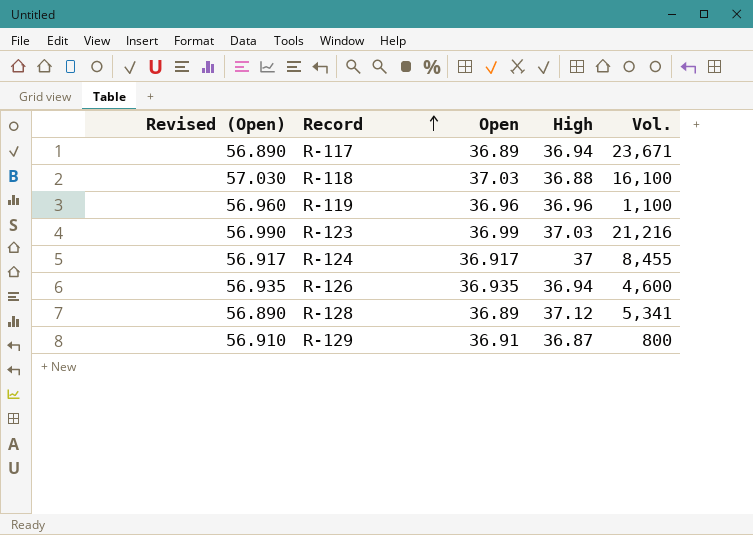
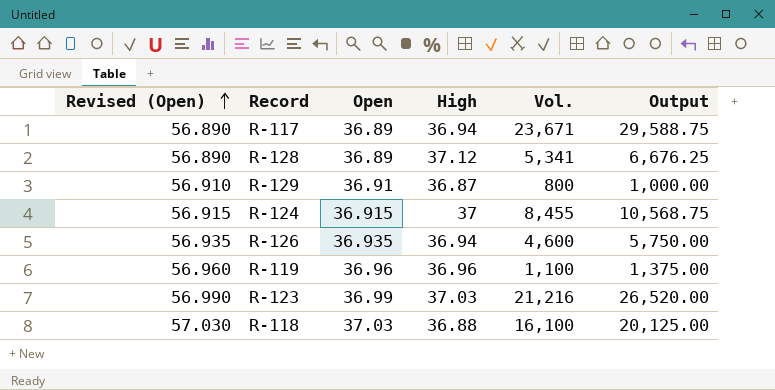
row order: Record ascending -> Revised (Open) ascending
column Output | formula: none -> [Vol.] * 1.25
R-124 | Revised (Open): 56.917 -> 56.915
R-124 | Open: 36.917 -> 36.915

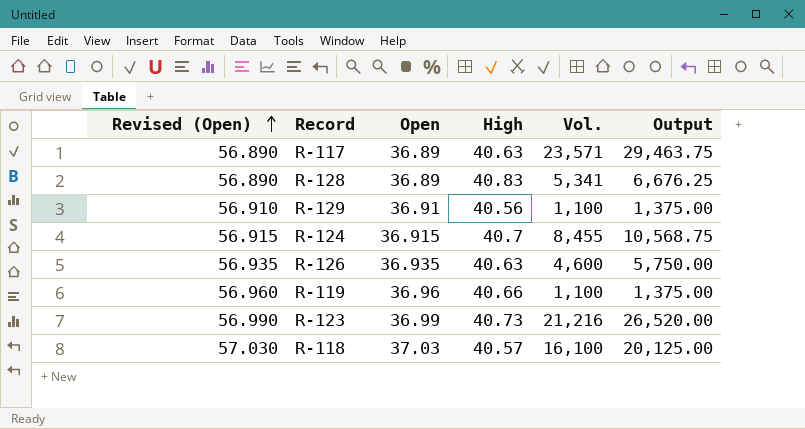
R-117 | High: 36.94 -> 40.63
R-117 | Vol.: 23,671 -> 23,571
R-117 | Output: 29,588.75 -> 29,463.75
R-128 | High: 37.12 -> 40.83
R-129 | High: 36.87 -> 40.56
R-129 | Vol.: 800 -> 1,100
R-129 | Output: 1,000.00 -> 1,375.00
R-124 | High: 37 -> 40.7
R-126 | High: 36.94 -> 40.63
R-119 | High: 36.96 -> 40.66
R-123 | High: 37.03 -> 40.73
R-118 | High: 36.88 -> 40.57

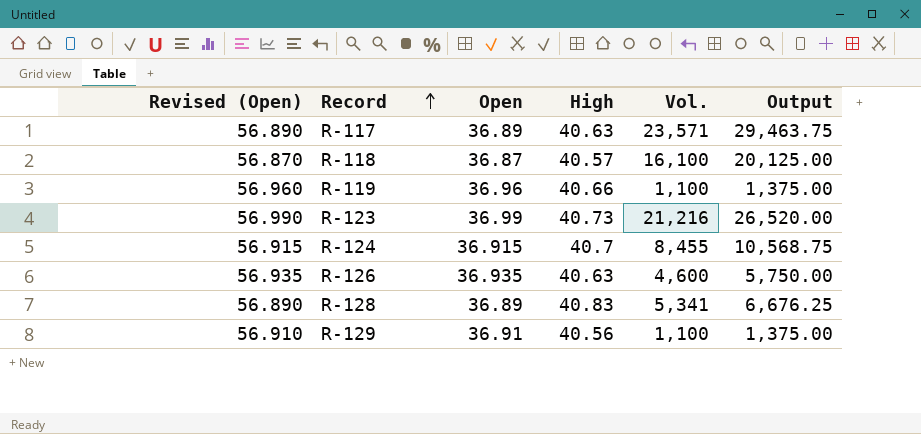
row order: Revised (Open) ascending -> Record ascending
R-118 | Revised (Open): 57.030 -> 56.870
R-118 | Open: 37.03 -> 36.87

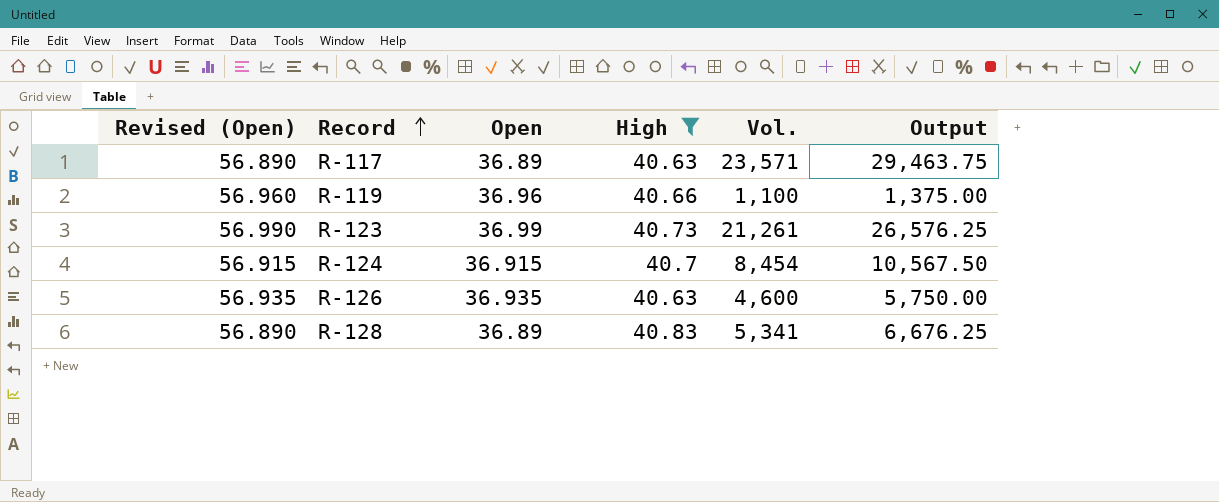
filter: none -> High >= 40.63
R-123 | Vol.: 21,216 -> 21,261
R-123 | Output: 26,520.00 -> 26,576.25
R-124 | Vol.: 8,455 -> 8,454
R-124 | Output: 10,568.75 -> 10,567.50

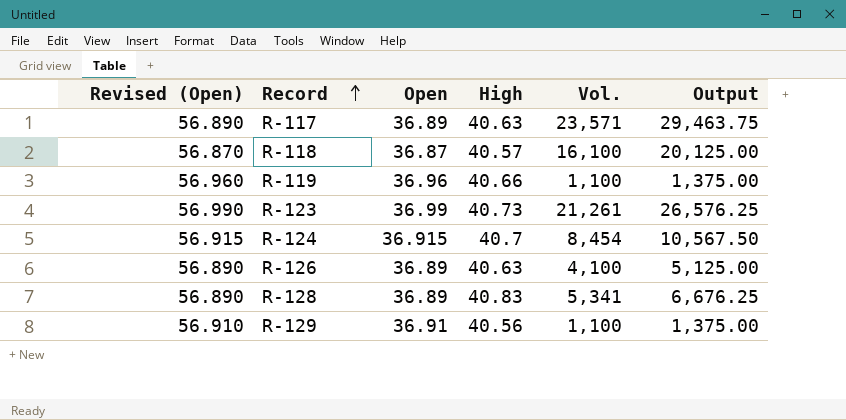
filter: High >= 40.63 -> none
R-126 | Revised (Open): 56.935 -> 56.890
R-126 | Open: 36.935 -> 36.89
R-126 | Vol.: 4,600 -> 4,100
R-126 | Output: 5,750.00 -> 5,125.00

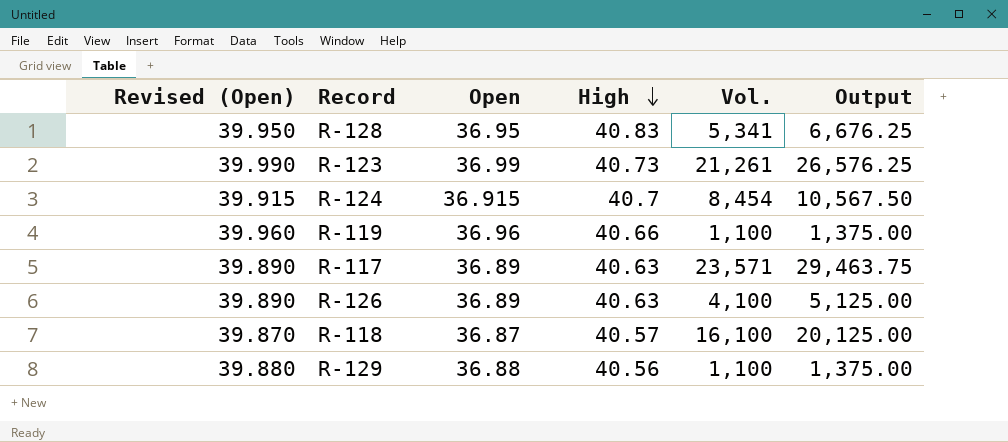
row order: Record ascending -> High descending
column Revised (Open) | formula: [Open] + 20 -> [Open] + 3
R-128 | Open: 36.89 -> 36.95
R-129 | Open: 36.91 -> 36.88

